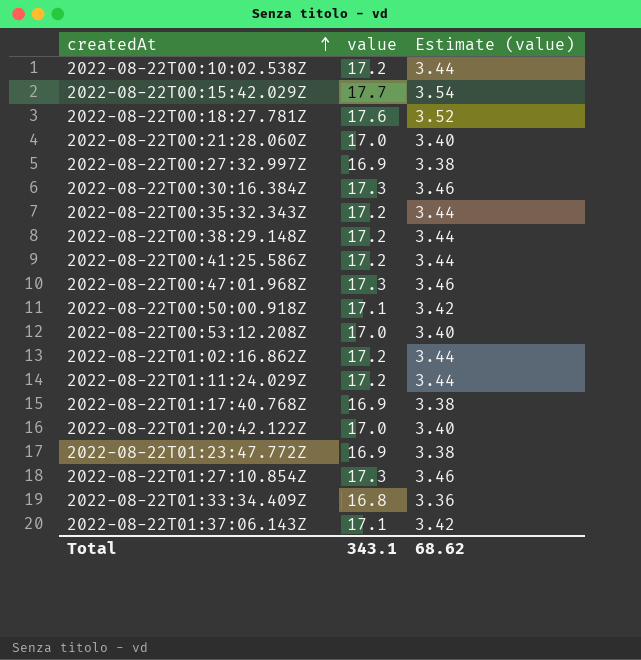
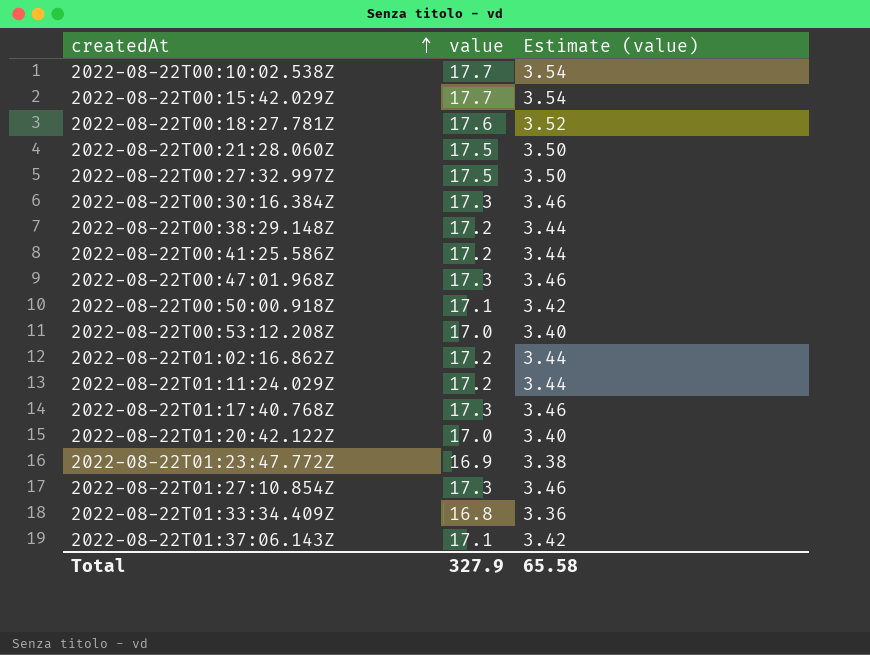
row 2022-08-22T00:35:32.343Z: 17.2 | 3.44 -> none
2022-08-22T00:10:02.538Z | value: 17.2 -> 17.7
2022-08-22T00:10:02.538Z | Estimate (value): 3.44 -> 3.54
2022-08-22T00:21:28.060Z | value: 17.0 -> 17.5
2022-08-22T00:21:28.060Z | Estimate (value): 3.40 -> 3.50
2022-08-22T00:27:32.997Z | value: 16.9 -> 17.5
2022-08-22T00:27:32.997Z | Estimate (value): 3.38 -> 3.50
2022-08-22T01:17:40.768Z | value: 16.9 -> 17.3
2022-08-22T01:17:40.768Z | Estimate (value): 3.38 -> 3.46
Total | value: 343.1 -> 327.9
Total | Estimate (value): 68.62 -> 65.58

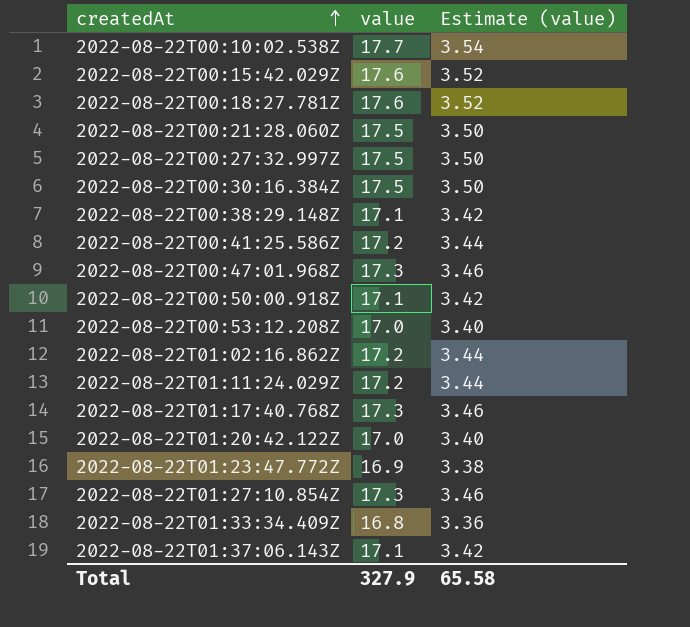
2022-08-22T00:15:42.029Z | value: 17.7 -> 17.6
2022-08-22T00:15:42.029Z | Estimate (value): 3.54 -> 3.52
2022-08-22T00:30:16.384Z | value: 17.3 -> 17.5
2022-08-22T00:30:16.384Z | Estimate (value): 3.46 -> 3.50
2022-08-22T00:38:29.148Z | value: 17.2 -> 17.1
2022-08-22T00:38:29.148Z | Estimate (value): 3.44 -> 3.42

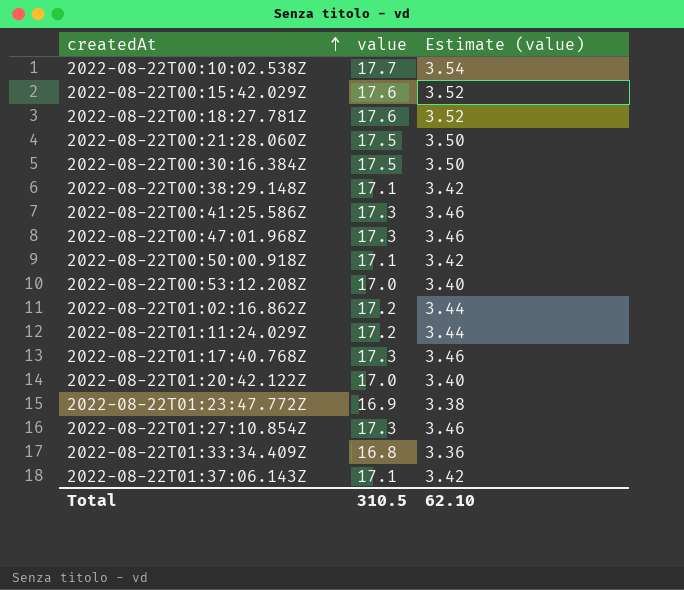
row 2022-08-22T00:27:32.997Z: 17.5 | 3.50 -> none
2022-08-22T00:41:25.586Z | value: 17.2 -> 17.3
2022-08-22T00:41:25.586Z | Estimate (value): 3.44 -> 3.46
Total | value: 327.9 -> 310.5
Total | Estimate (value): 65.58 -> 62.10

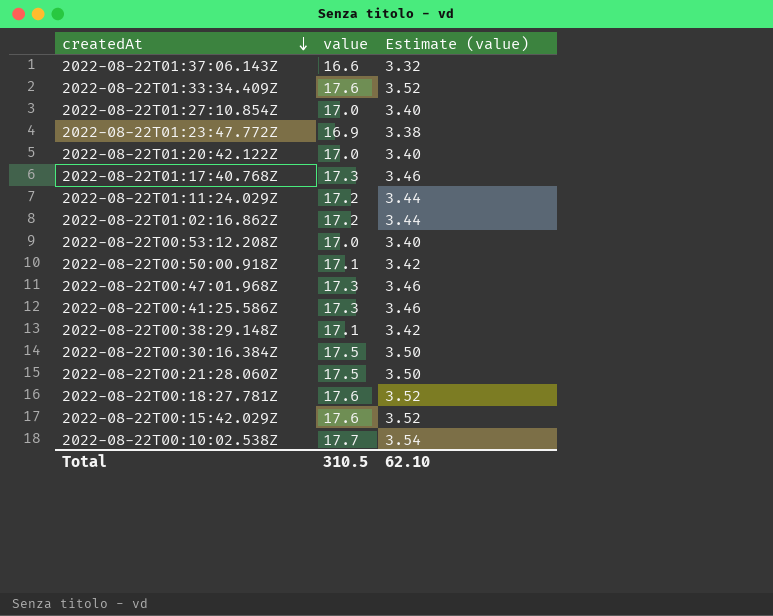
row order: createdAt ascending -> createdAt descending
2022-08-22T01:37:06.143Z | value: 17.1 -> 16.6
2022-08-22T01:37:06.143Z | Estimate (value): 3.42 -> 3.32
2022-08-22T01:33:34.409Z | value: 16.8 -> 17.6
2022-08-22T01:33:34.409Z | Estimate (value): 3.36 -> 3.52
2022-08-22T01:27:10.854Z | value: 17.3 -> 17.0
2022-08-22T01:27:10.854Z | Estimate (value): 3.46 -> 3.40

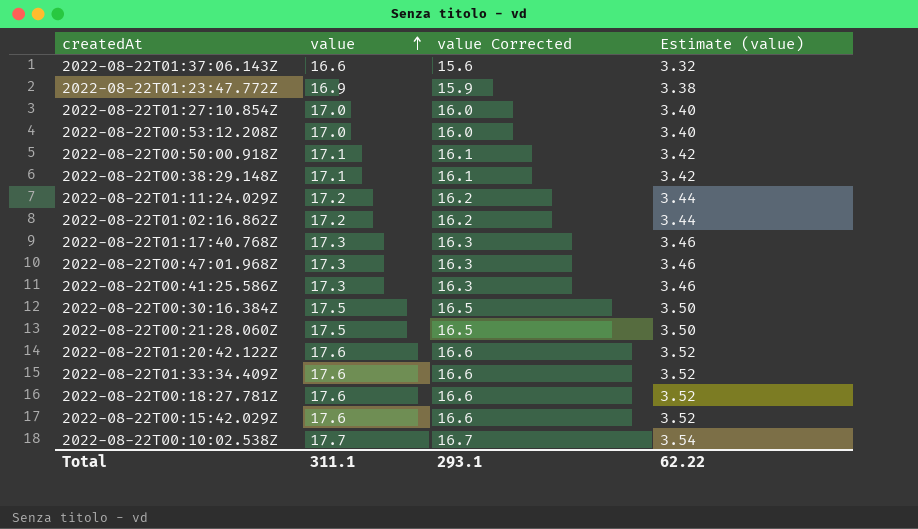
row order: createdAt descending -> value ascending
column value Corrected | formula: none -> [value] - 1
2022-08-22T01:20:42.122Z | value: 17.0 -> 17.6
2022-08-22T01:20:42.122Z | Estimate (value): 3.40 -> 3.52
Total | value: 310.5 -> 311.1
Total | Estimate (value): 62.10 -> 62.22

